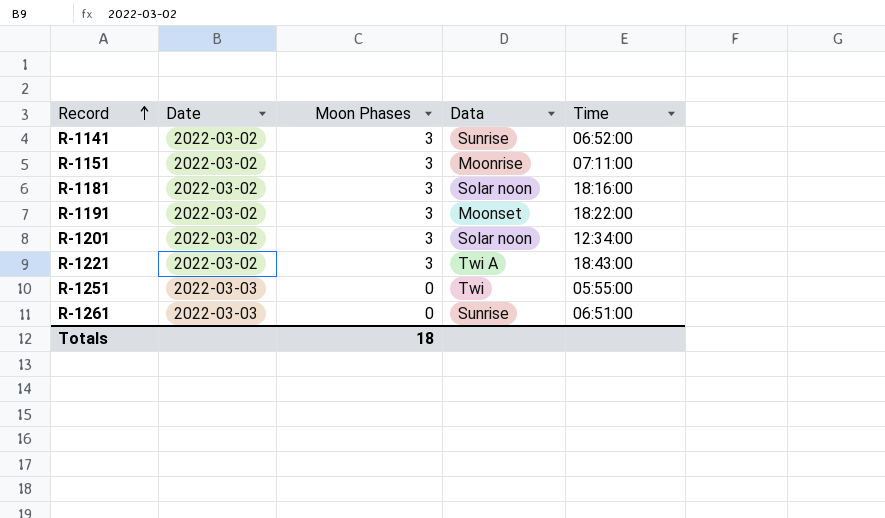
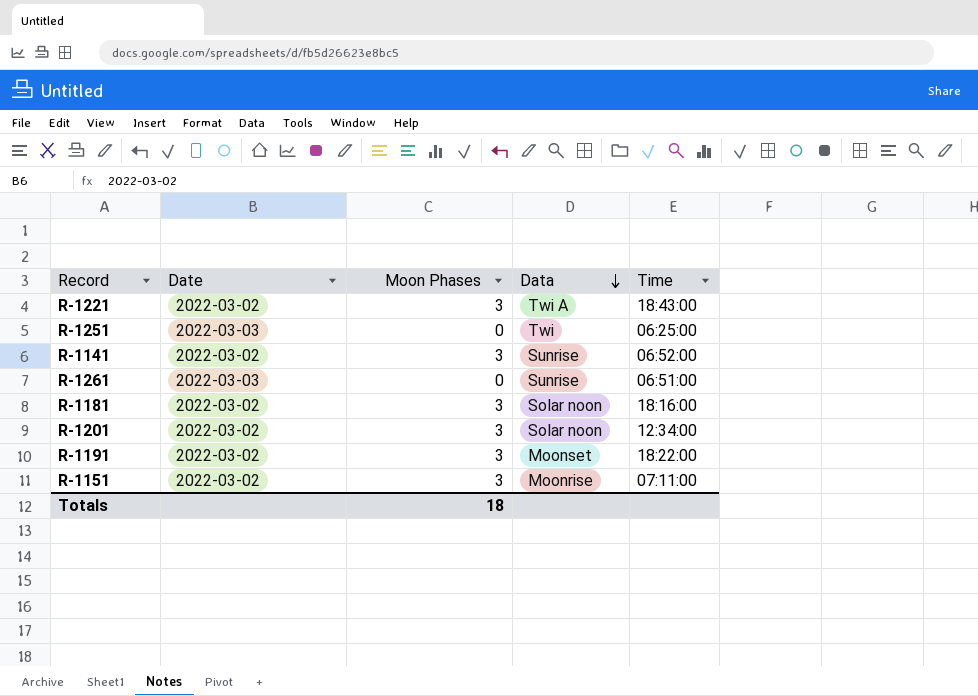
row order: Record ascending -> Data descending
R-1251 | Time: 05:55:00 -> 06:25:00

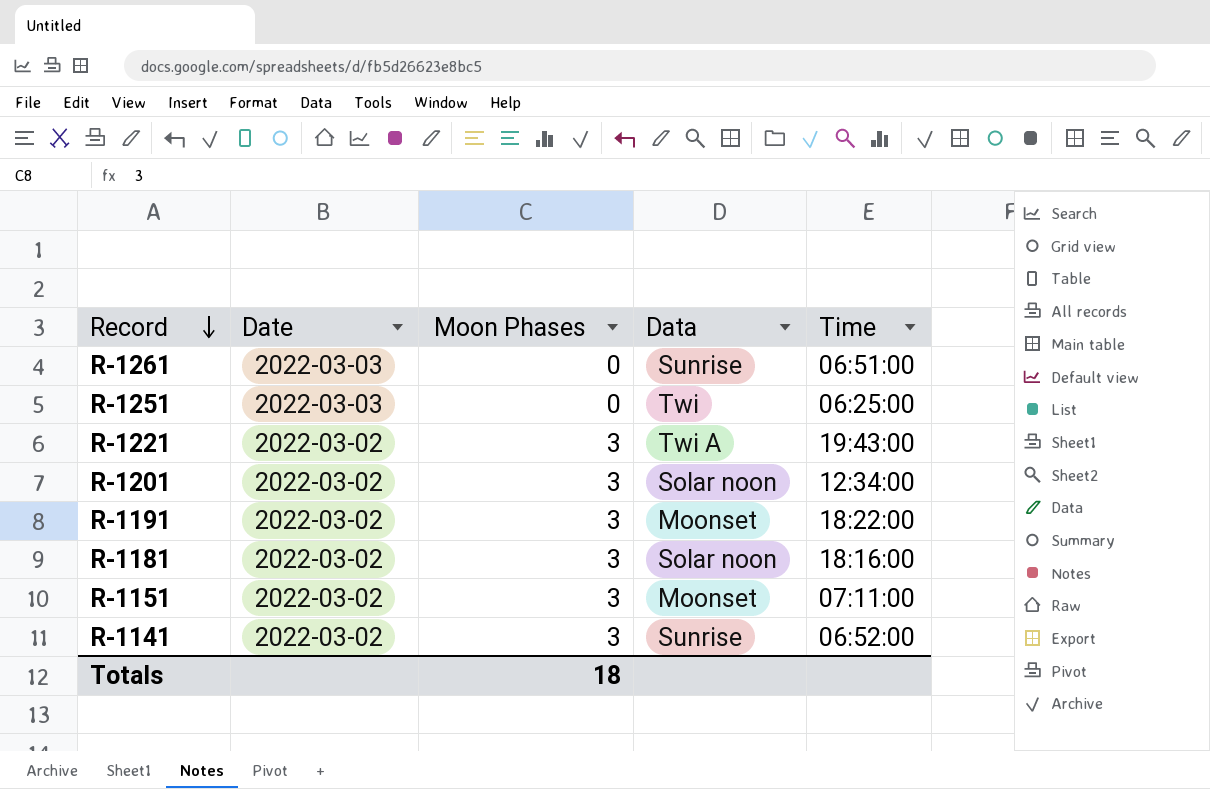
row order: Data descending -> Record descending
R-1221 | Time: 18:43:00 -> 19:43:00
R-1151 | Data: Moonrise -> Moonset

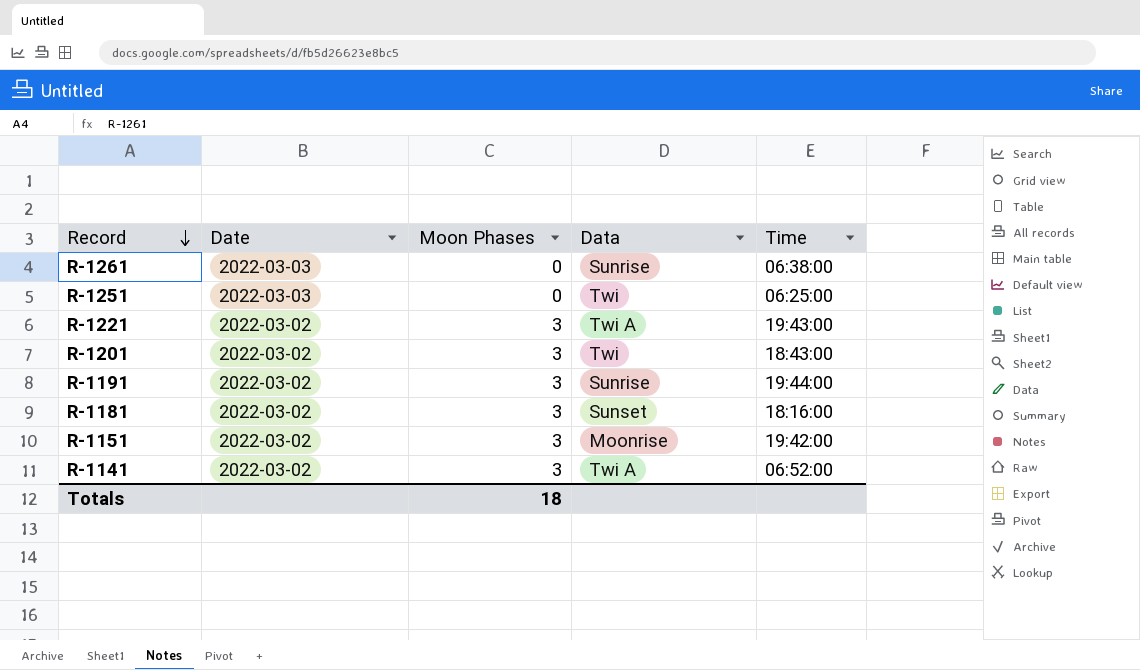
R-1261 | Time: 06:51:00 -> 06:38:00
R-1201 | Data: Solar noon -> Twi
R-1201 | Time: 12:34:00 -> 18:43:00
R-1191 | Data: Moonset -> Sunrise
R-1191 | Time: 18:22:00 -> 19:44:00
R-1181 | Data: Solar noon -> Sunset
R-1151 | Data: Moonset -> Moonrise
R-1151 | Time: 07:11:00 -> 19:42:00
R-1141 | Data: Sunrise -> Twi A

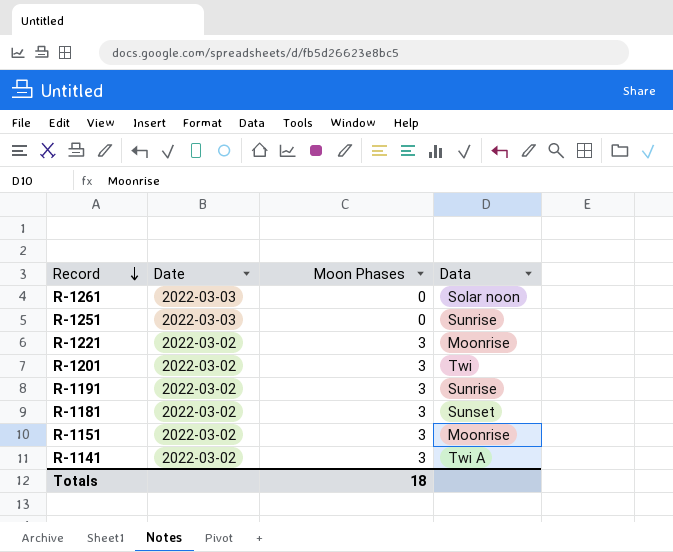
column Time | position: 5 -> none
R-1261 | Data: Sunrise -> Solar noon
R-1251 | Data: Twi -> Sunrise
R-1221 | Data: Twi A -> Moonrise

